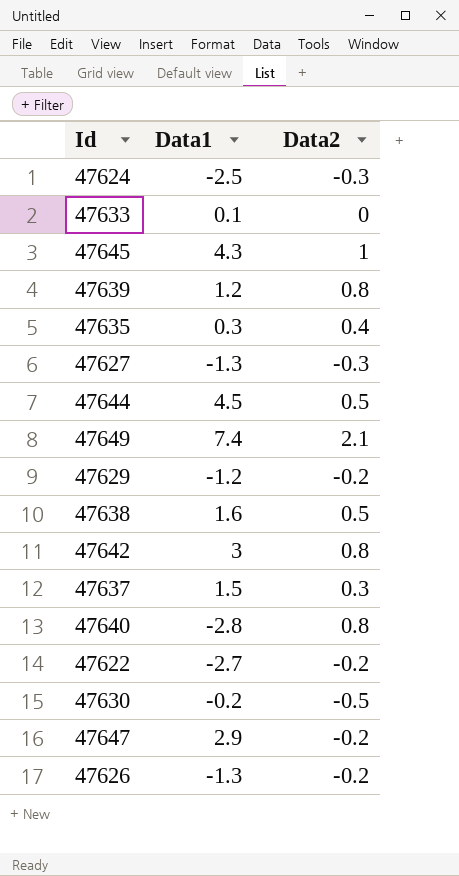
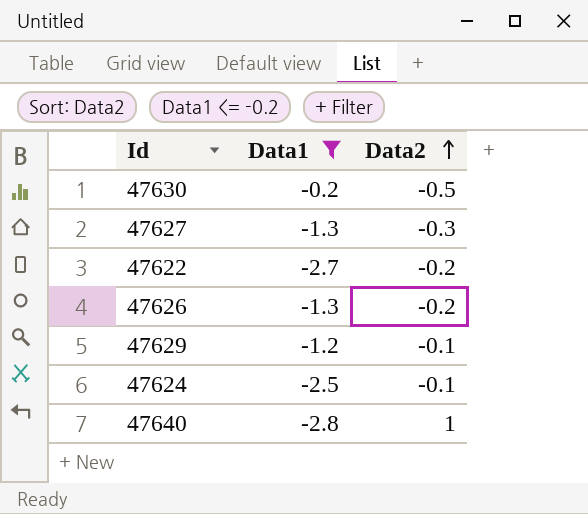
filter: none -> Data1 <= -0.2
row order: none -> Data2 ascending
47629 | Data2: -0.2 -> -0.1
47624 | Data2: -0.3 -> -0.1
47640 | Data2: 0.8 -> 1

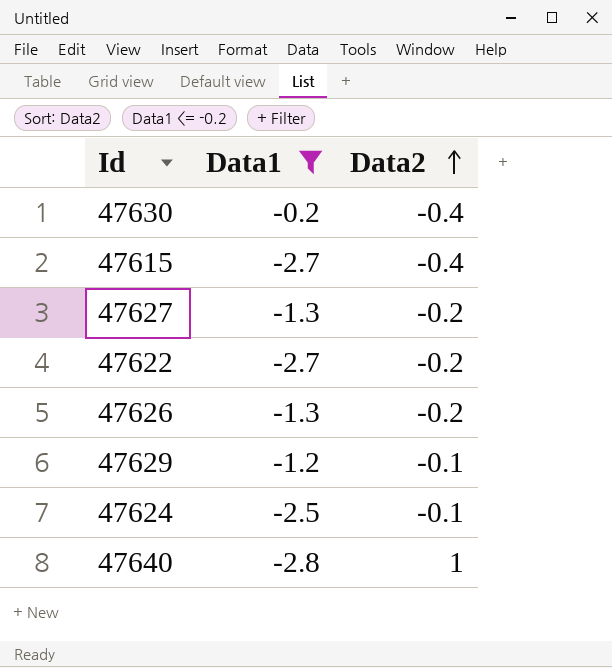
47630 | Data2: -0.5 -> -0.4
row 47615: none -> -2.7 | -0.4
47627 | Data2: -0.3 -> -0.2

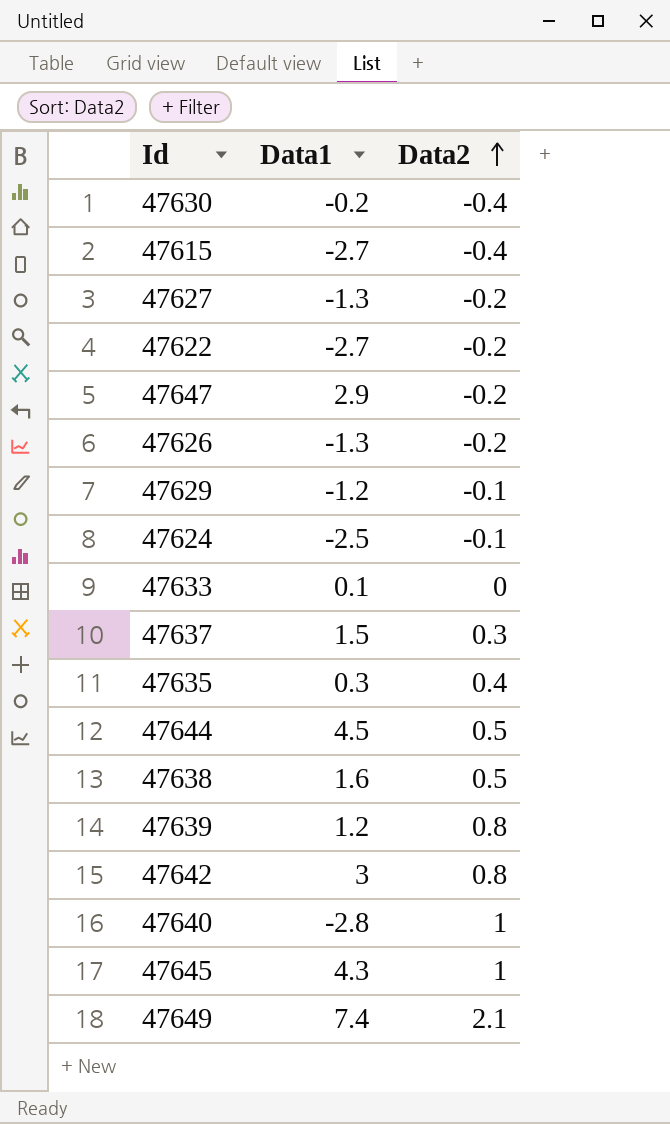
filter: Data1 <= -0.2 -> none

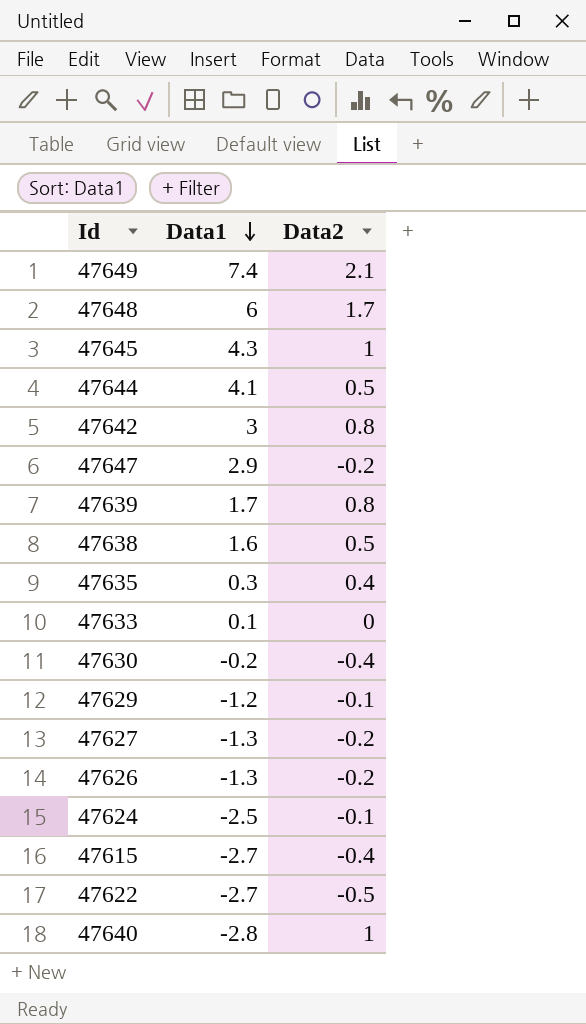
row order: Data2 ascending -> Data1 descending
row 47637: 1.5 | 0.3 -> none
row 47648: none -> 6 | 1.7
47644 | Data1: 4.5 -> 4.1
47639 | Data1: 1.2 -> 1.7
47622 | Data2: -0.2 -> -0.5

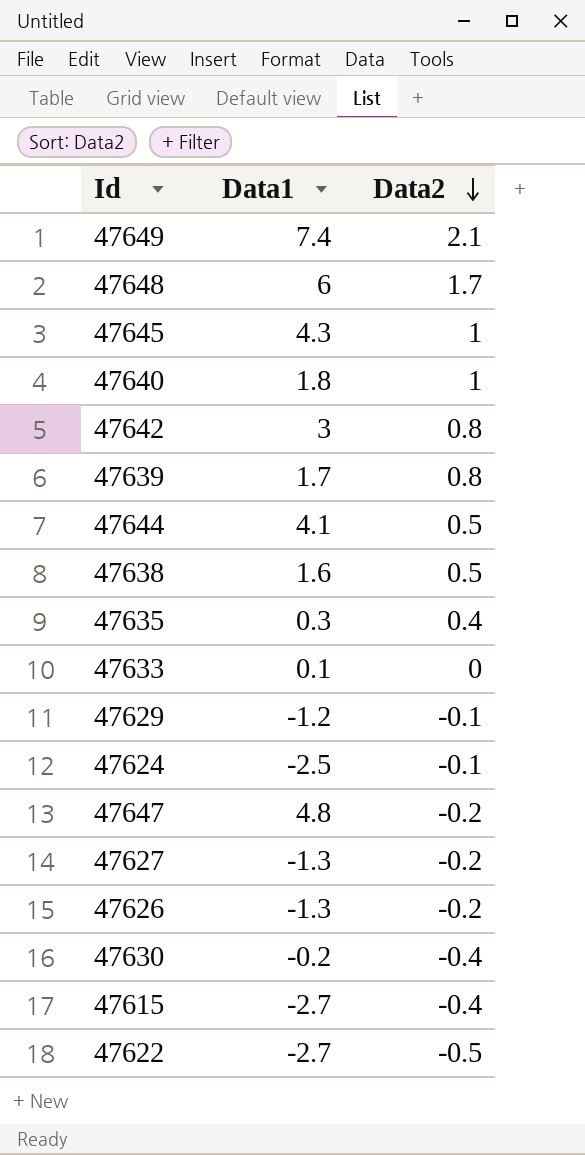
row order: Data1 descending -> Data2 descending
47640 | Data1: -2.8 -> 1.8
47647 | Data1: 2.9 -> 4.8

